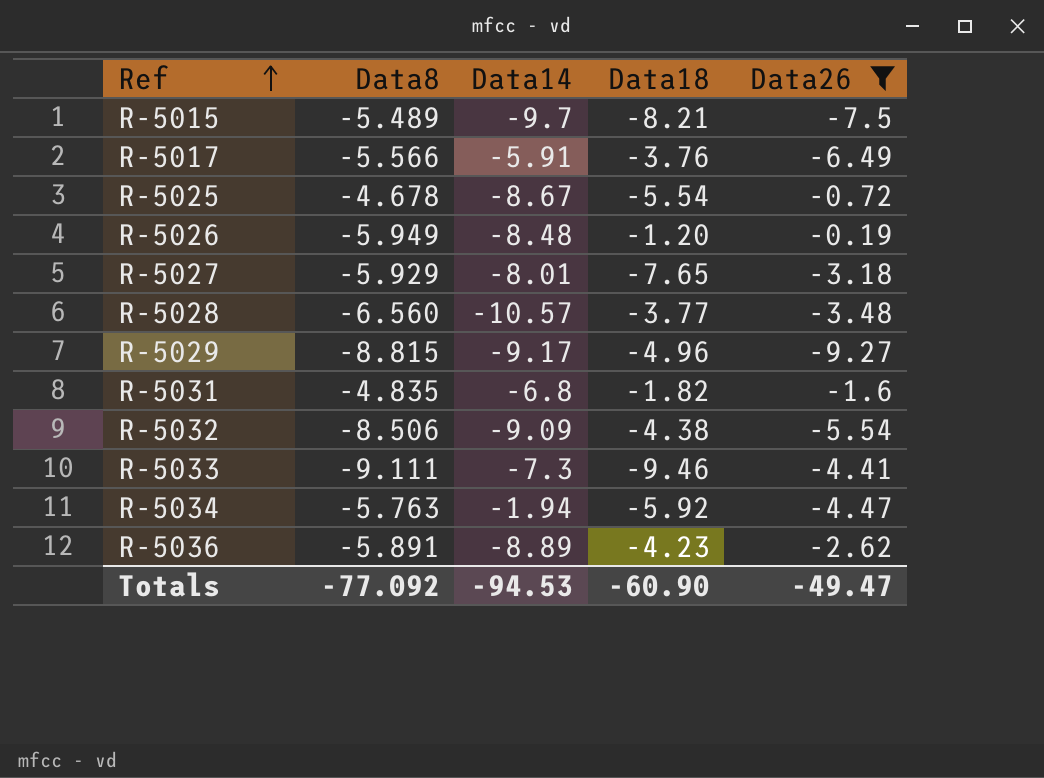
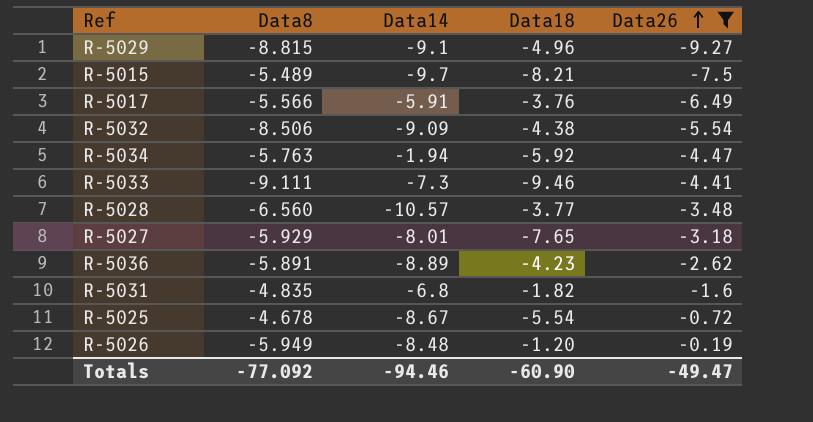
row order: Ref ascending -> Data26 ascending
R-5029 | Data14: -9.17 -> -9.1
Totals | Data14: -94.53 -> -94.46

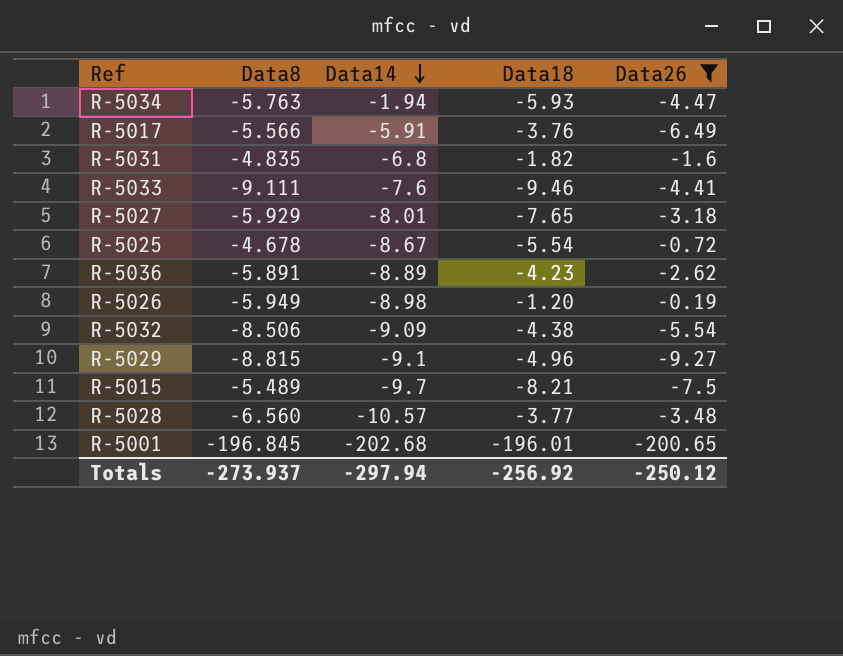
row order: Data26 ascending -> Data14 descending
R-5034 | Data18: -5.92 -> -5.93
R-5033 | Data14: -7.3 -> -7.6
R-5026 | Data14: -8.48 -> -8.98
row R-5001: none -> -196.845 | -202.68 | -196.01 | -200.65
Totals | Data8: -77.092 -> -273.937
Totals | Data14: -94.46 -> -297.94
Totals | Data18: -60.90 -> -256.92
Totals | Data26: -49.47 -> -250.12

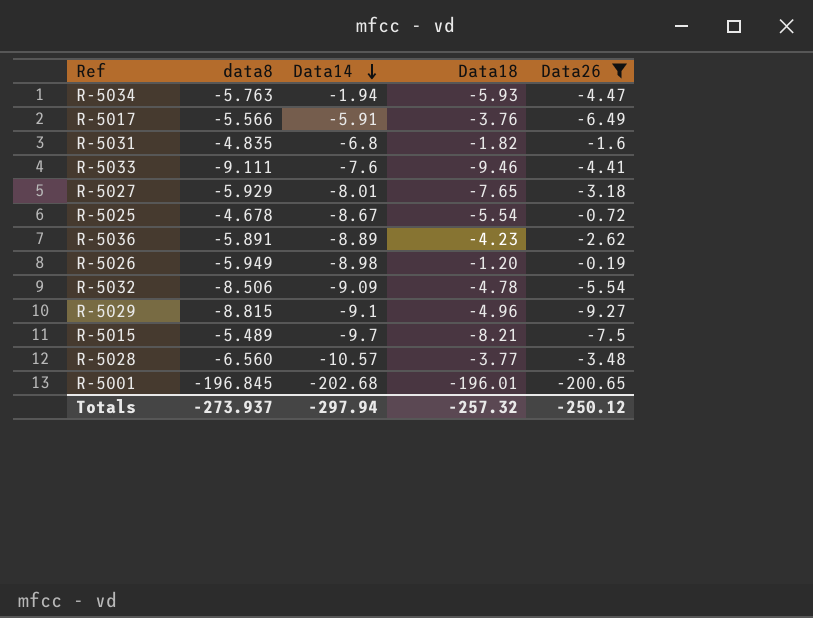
column name: Data8 -> data8
R-5032 | Data18: -4.38 -> -4.78
Totals | Data18: -256.92 -> -257.32

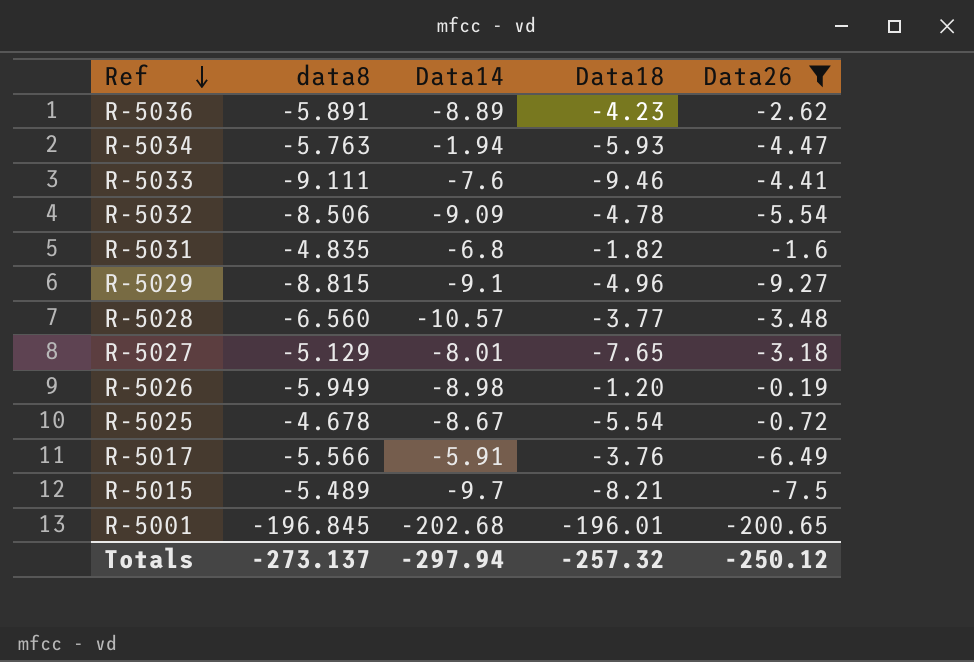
row order: Data14 descending -> Ref descending
R-5027 | data8: -5.929 -> -5.129
Totals | data8: -273.937 -> -273.137

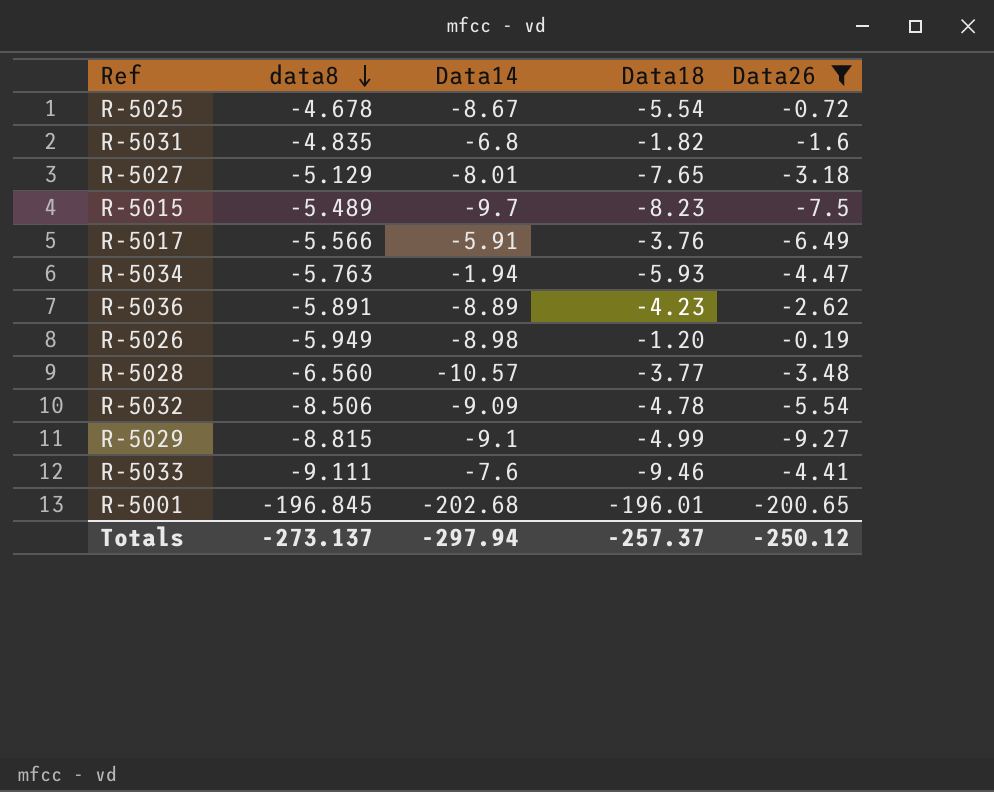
row order: Ref descending -> data8 descending
R-5015 | Data18: -8.21 -> -8.23
R-5029 | Data18: -4.96 -> -4.99
Totals | Data18: -257.32 -> -257.37

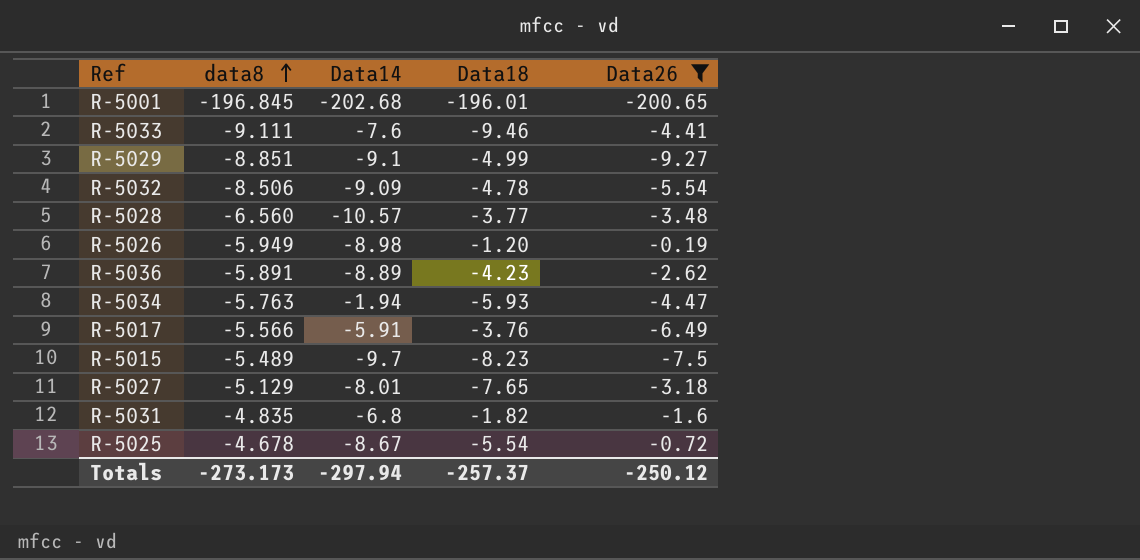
row order: data8 descending -> data8 ascending
R-5029 | data8: -8.815 -> -8.851
Totals | data8: -273.137 -> -273.173

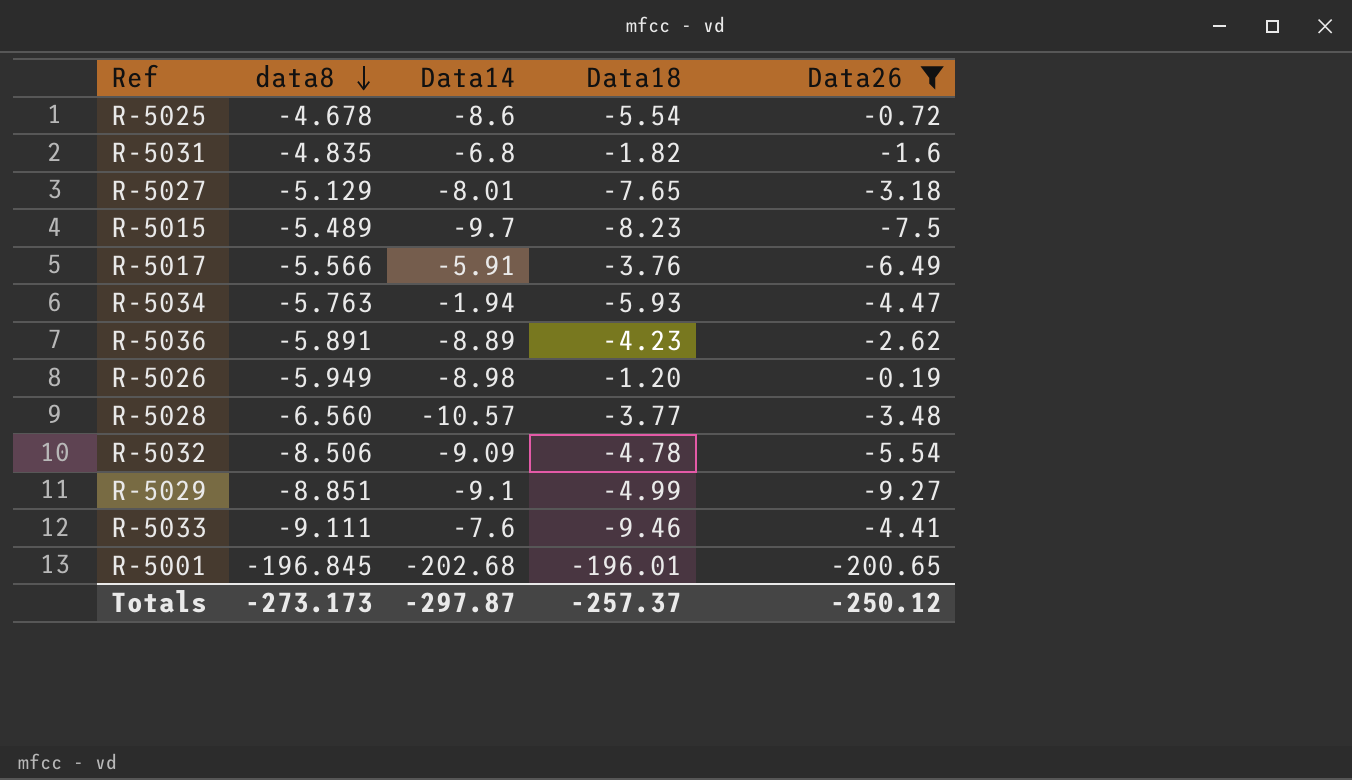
row order: data8 ascending -> data8 descending
R-5025 | Data14: -8.67 -> -8.6
Totals | Data14: -297.94 -> -297.87

